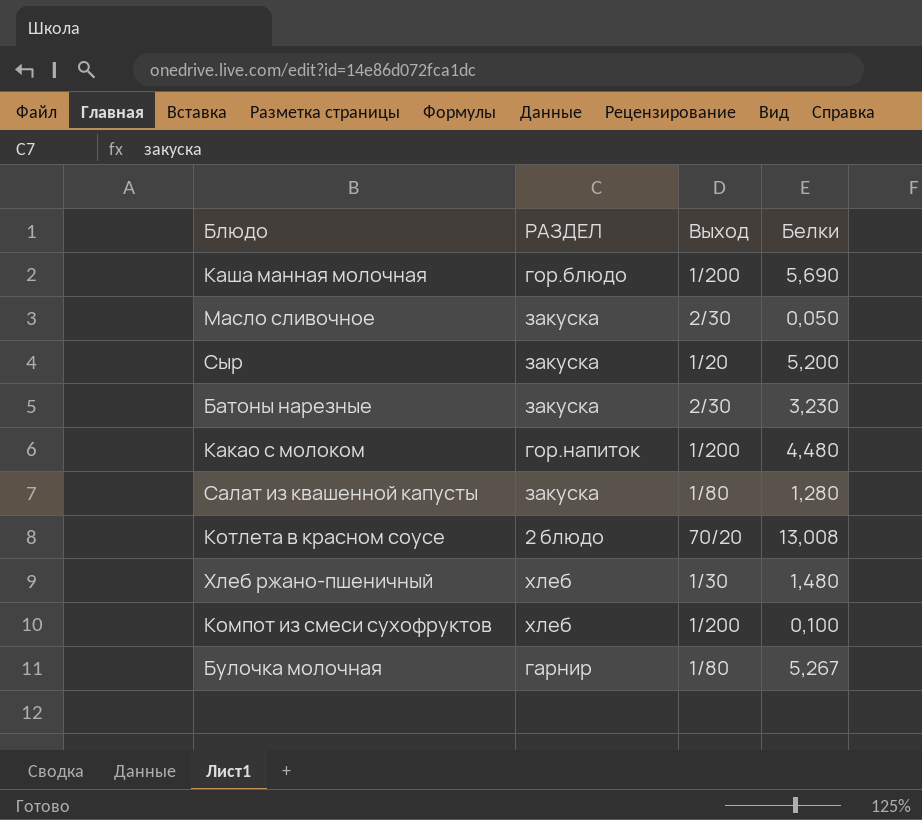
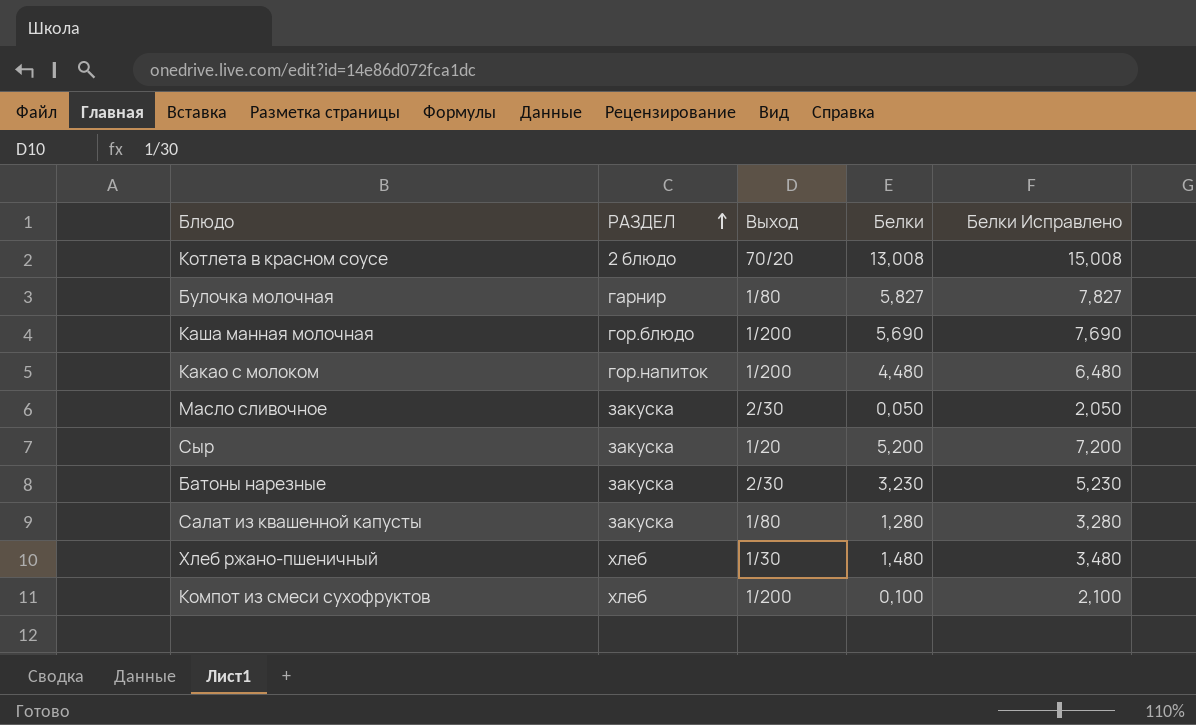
row order: none -> РАЗДЕЛ ascending
column Белки Исправлено | formula: none -> [Белки] + 2
Булочка молочная | Белки: 5,267 -> 5,827

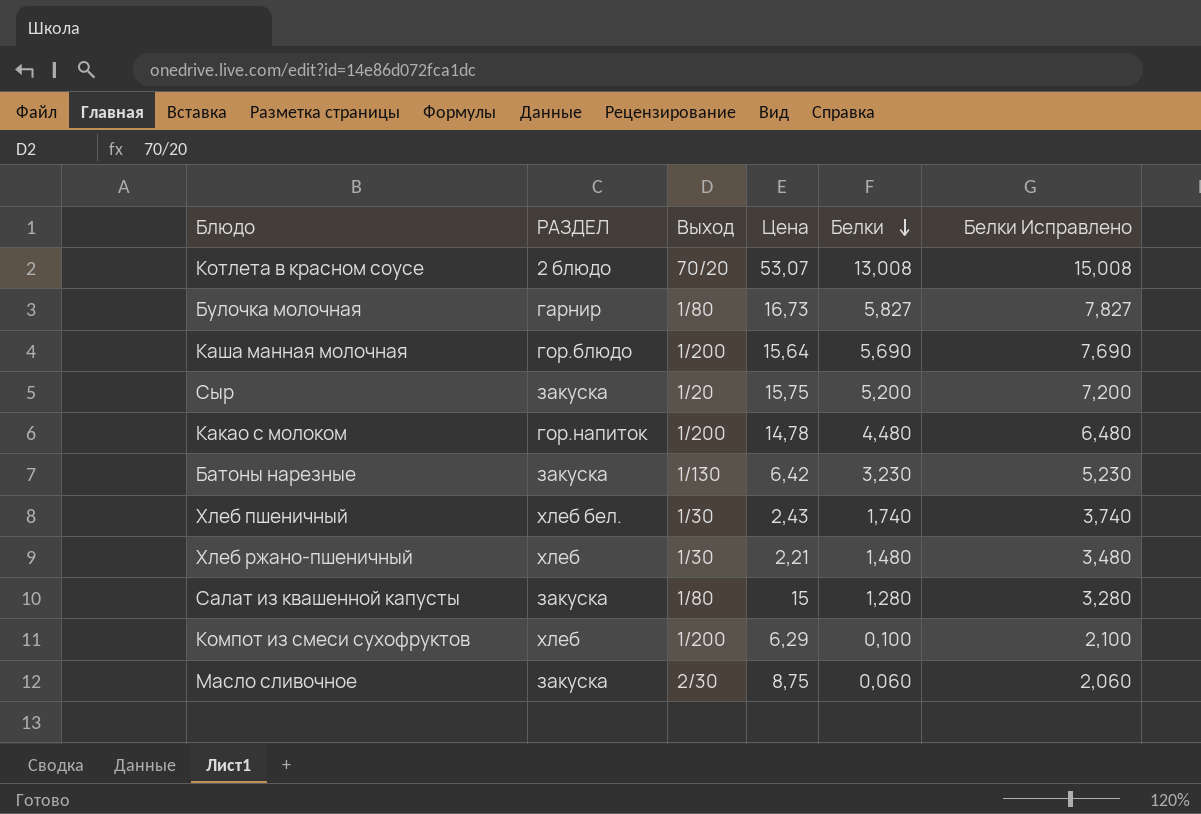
row order: РАЗДЕЛ ascending -> Белки descending
column Цена | position: none -> 4
Батоны нарезные | Выход: 2/30 -> 1/130
row Хлеб пшеничный: none -> хлеб бел. | 1/30 | 2,43 | 1,740 | 3,740
Масло сливочное | Белки: 0,050 -> 0,060
Масло сливочное | Белки Исправлено: 2,050 -> 2,060

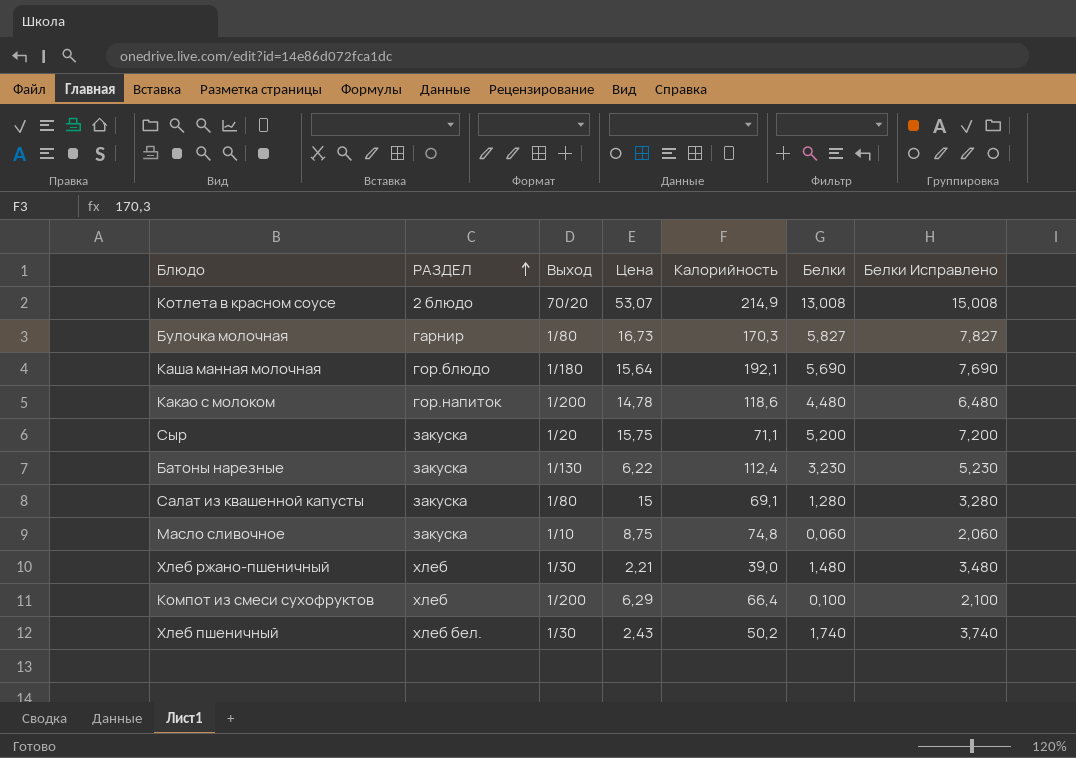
row order: Белки descending -> РАЗДЕЛ ascending
column Калорийность | position: none -> 5
Каша манная молочная | Выход: 1/200 -> 1/180
Батоны нарезные | Цена: 6,42 -> 6,22
Масло сливочное | Выход: 2/30 -> 1/10

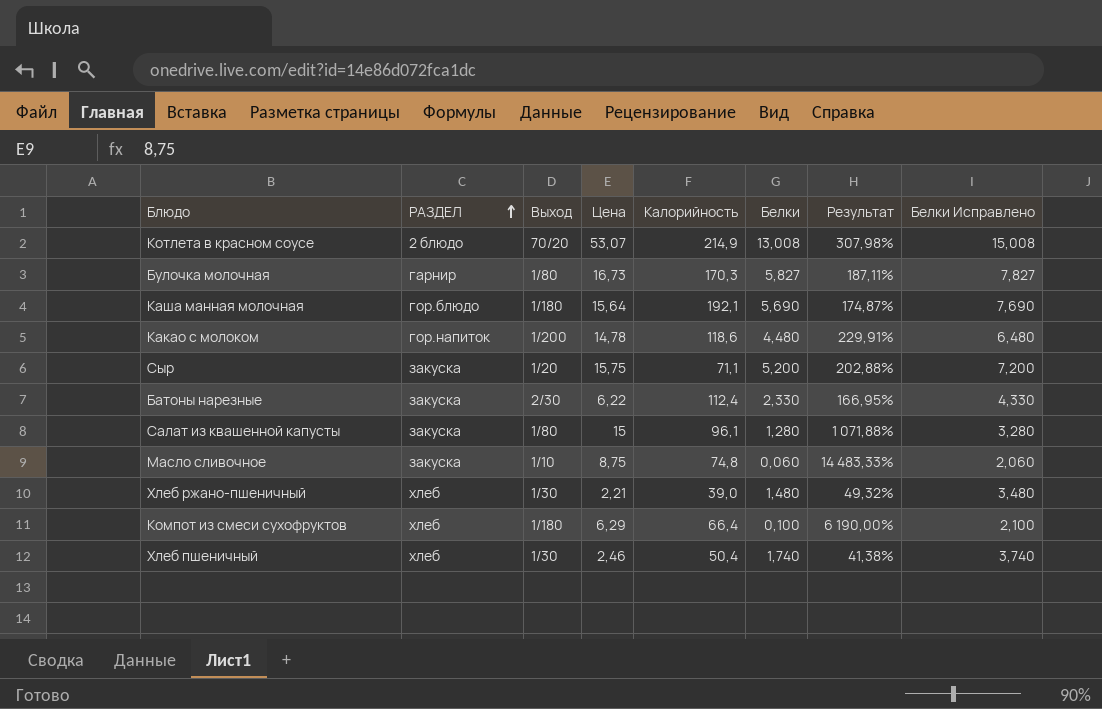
column Результат | formula: none -> ([Цена] - [Белки]) / [Белки]
Батоны нарезные | Выход: 1/130 -> 2/30
Батоны нарезные | Белки: 3,230 -> 2,330
Батоны нарезные | Белки Исправлено: 5,230 -> 4,330
Салат из квашенной капусты | Калорийность: 69,1 -> 96,1
Компот из смеси сухофруктов | Выход: 1/200 -> 1/180
Хлеб пшеничный | РАЗДЕЛ: хлеб бел. -> хлеб
Хлеб пшеничный | Цена: 2,43 -> 2,46
Хлеб пшеничный | Калорийность: 50,2 -> 50,4

